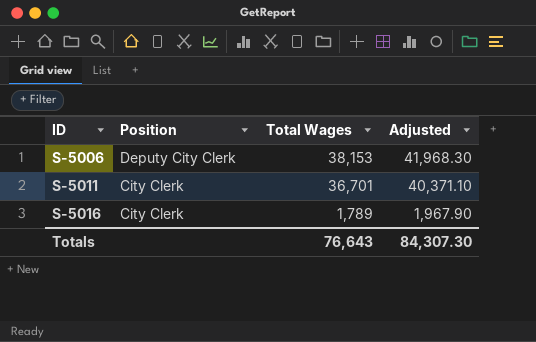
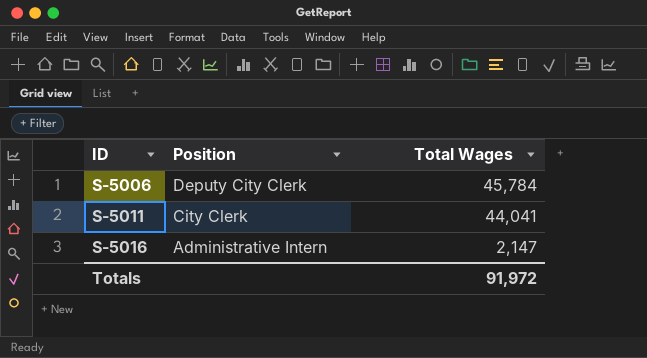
column Adjusted | formula: [Total Wages] * 1.1 -> none
S-5006 | Total Wages: 38,153 -> 45,784
S-5011 | Total Wages: 36,701 -> 44,041
S-5016 | Position: City Clerk -> Administrative Intern
S-5016 | Total Wages: 1,789 -> 2,147
Totals | Total Wages: 76,643 -> 91,972

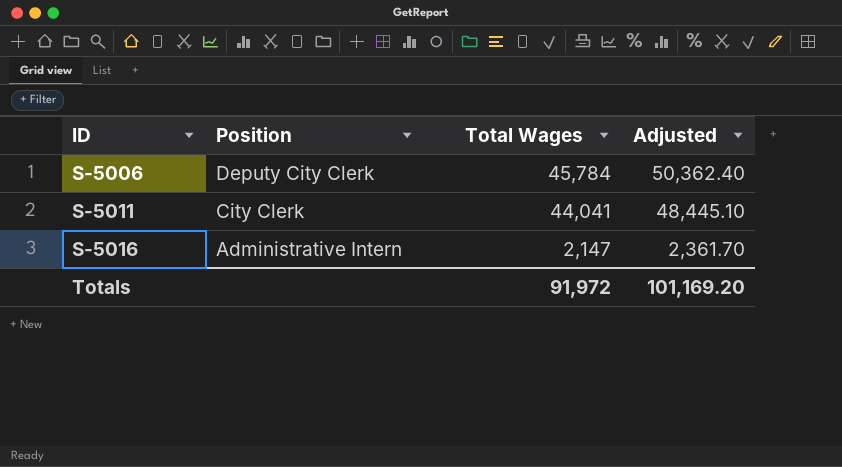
column Adjusted | formula: none -> [Total Wages] * 1.1

